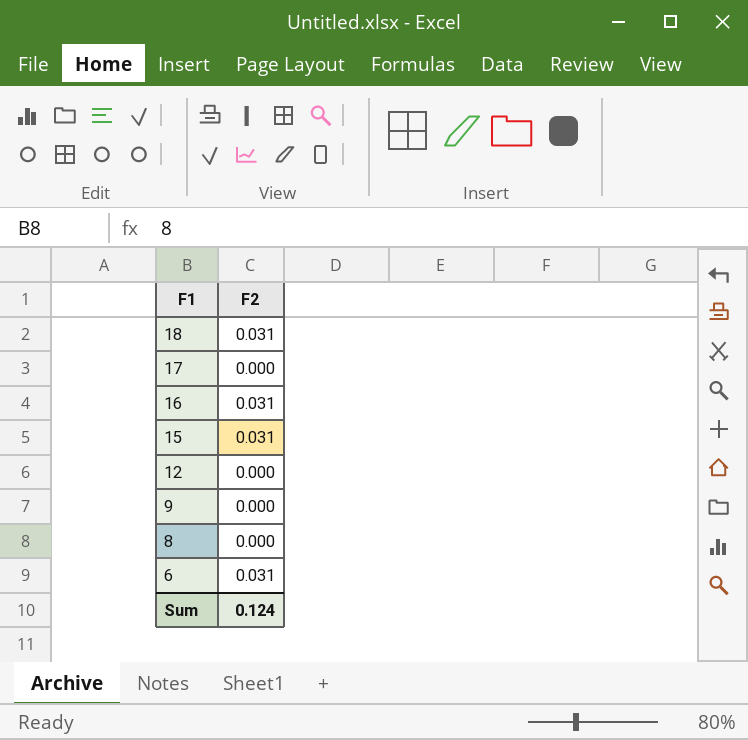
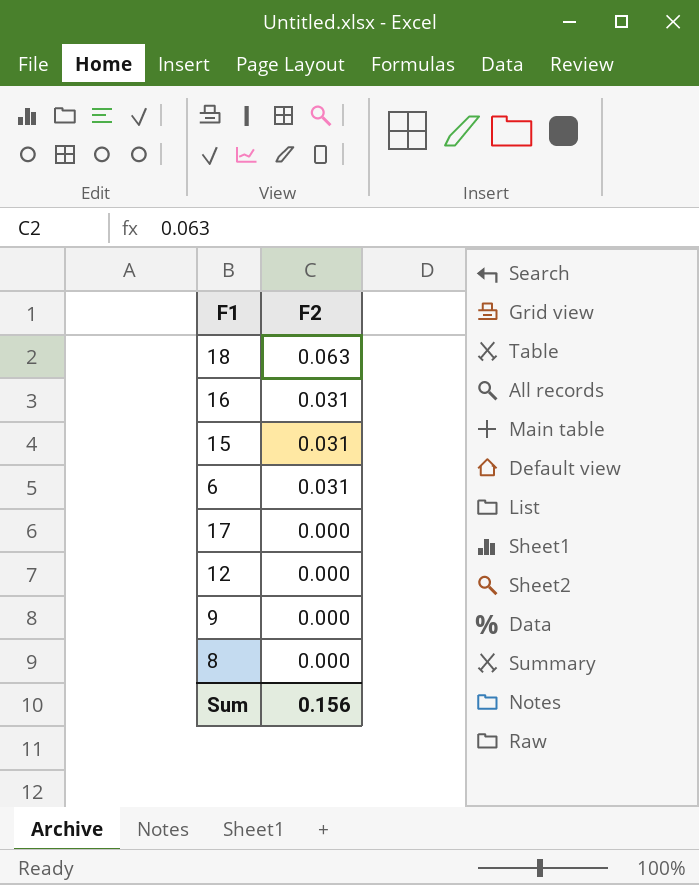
row order: F1 descending -> F2 descending
18 | F2: 0.031 -> 0.063
Sum | F2: 0.124 -> 0.156

